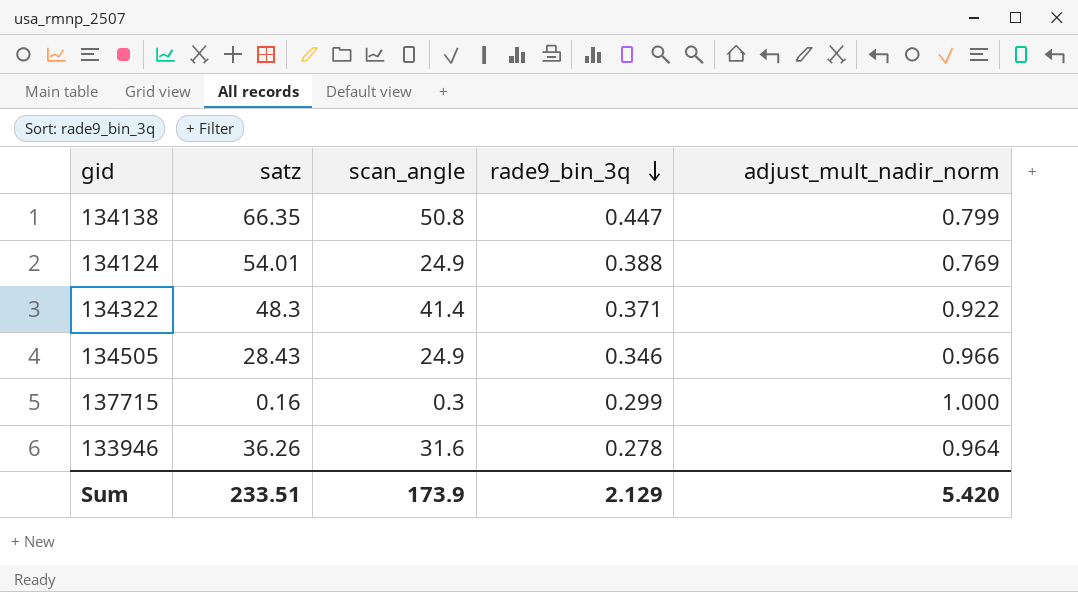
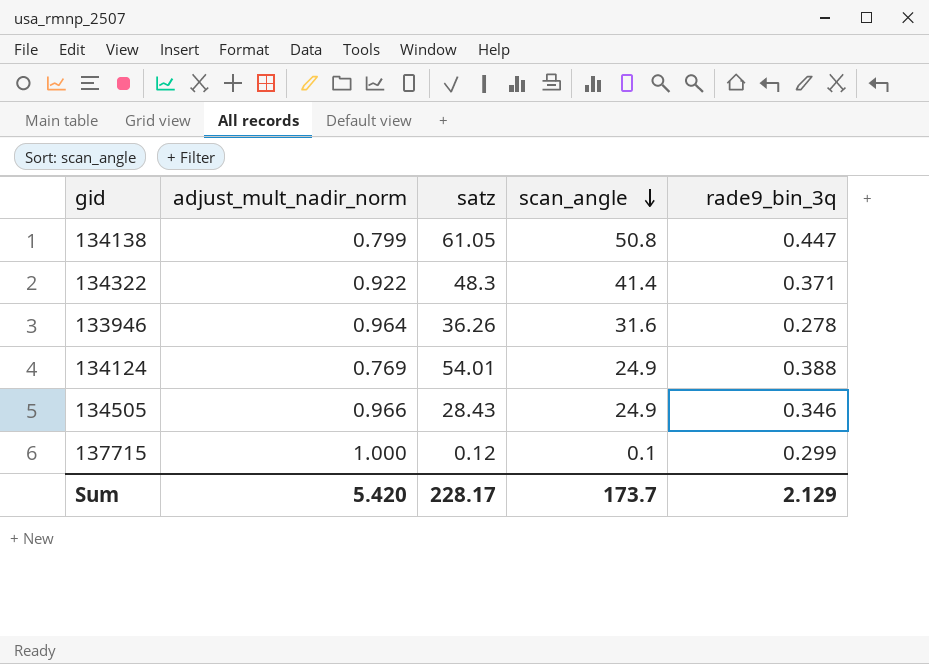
row order: rade9_bin_3q descending -> scan_angle descending
column adjust_mult_nadir_norm | position: 5 -> 2
134138 | satz: 66.35 -> 61.05
137715 | satz: 0.16 -> 0.12
137715 | scan_angle: 0.3 -> 0.1
Sum | satz: 233.51 -> 228.17
Sum | scan_angle: 173.9 -> 173.7

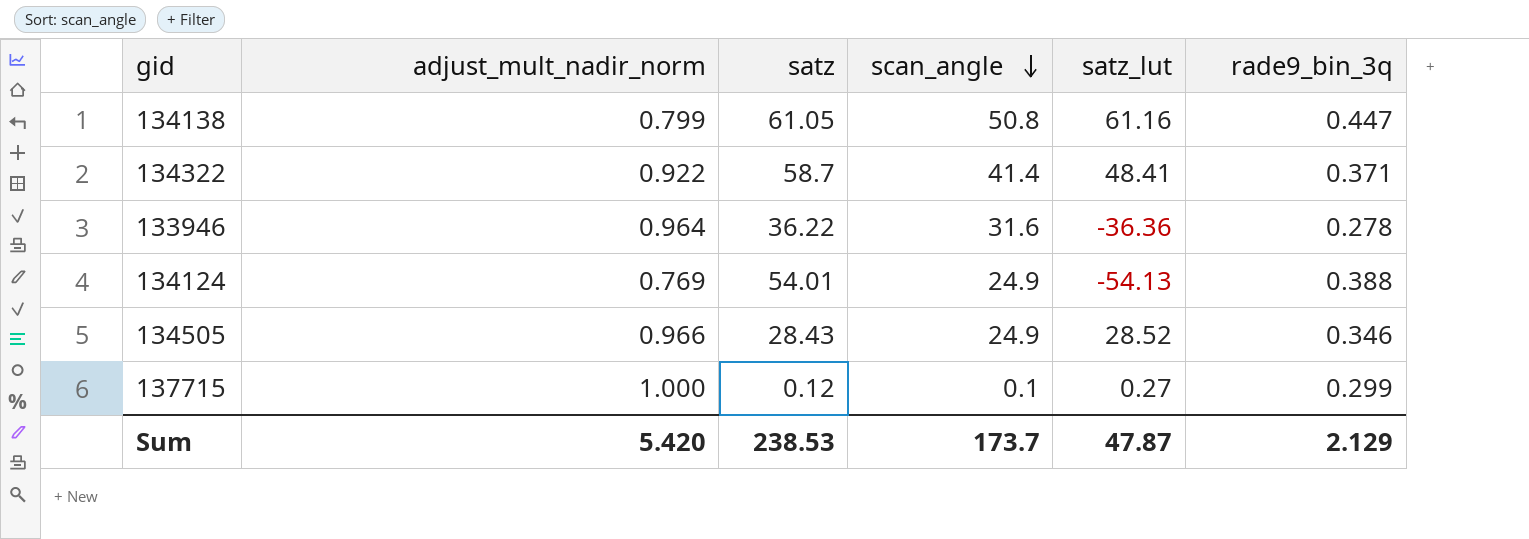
column satz_lut | position: none -> 5
134322 | satz: 48.3 -> 58.7
133946 | satz: 36.26 -> 36.22
Sum | satz: 228.17 -> 238.53

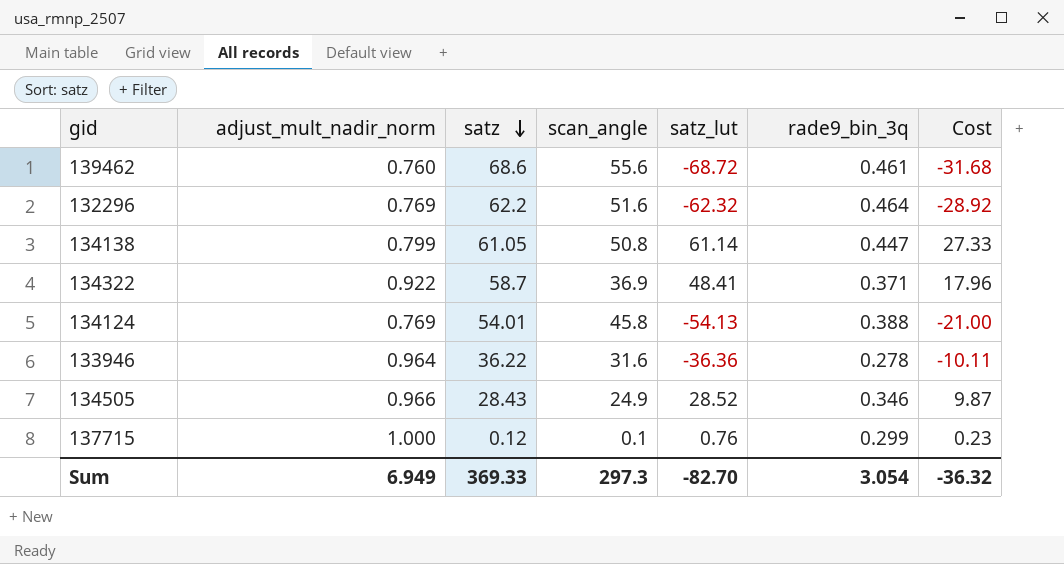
row order: scan_angle descending -> satz descending
column Cost | formula: none -> [satz_lut] * [rade9_bin_3q]
row 139462: none -> 0.760 | 68.6 | 55.6 | -68.72 | 0.461 | -31.68
row 132296: none -> 0.769 | 62.2 | 51.6 | -62.32 | 0.464 | -28.92
134138 | satz_lut: 61.16 -> 61.14
134322 | scan_angle: 41.4 -> 36.9
134124 | scan_angle: 24.9 -> 45.8
137715 | satz_lut: 0.27 -> 0.76
Sum | adjust_mult_nadir_norm: 5.420 -> 6.949
Sum | satz: 238.53 -> 369.33
Sum | scan_angle: 173.7 -> 297.3
Sum | satz_lut: 47.87 -> -82.70
Sum | rade9_bin_3q: 2.129 -> 3.054

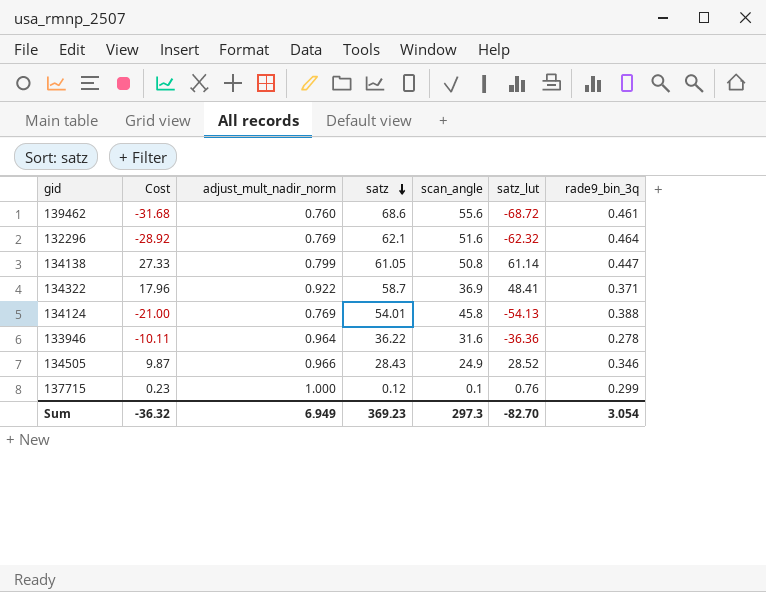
column Cost | position: 7 -> 2
132296 | satz: 62.2 -> 62.1
Sum | satz: 369.33 -> 369.23

